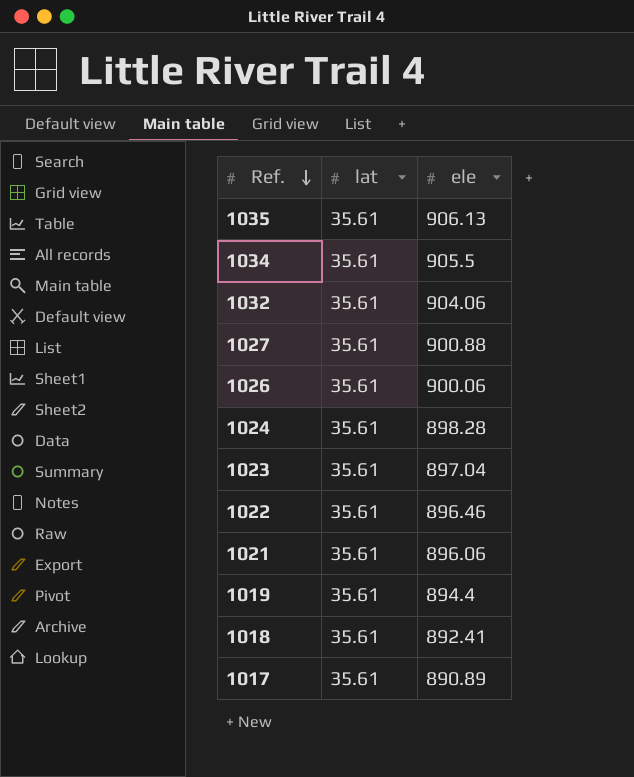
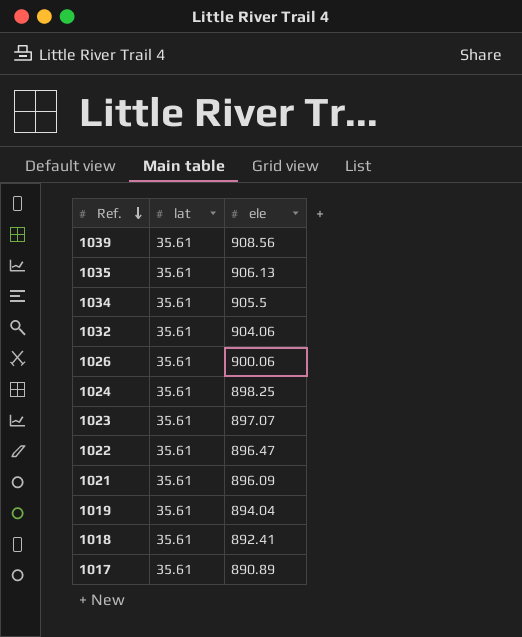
row 1027: 35.61 | 900.88 -> none
row 1039: none -> 35.61 | 908.56
1024 | ele: 898.28 -> 898.25
1023 | ele: 897.04 -> 897.07
1022 | ele: 896.46 -> 896.47
1021 | ele: 896.06 -> 896.09
1019 | ele: 894.4 -> 894.04

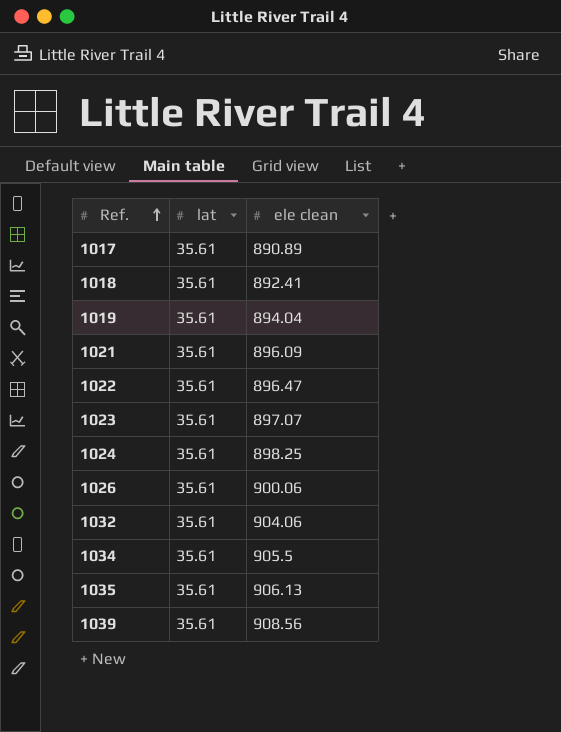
row order: Ref. descending -> Ref. ascending
column name: ele -> ele clean

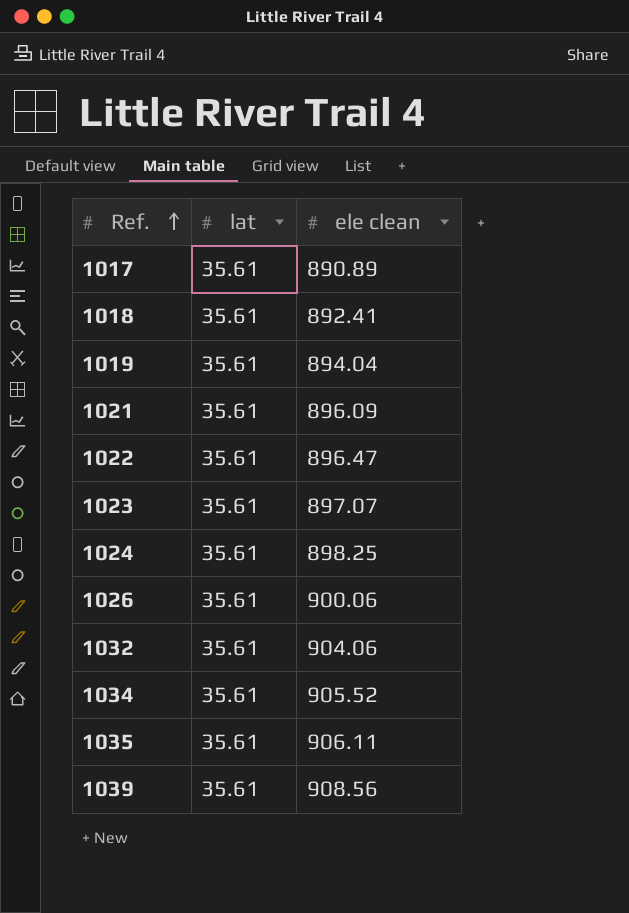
1034 | ele clean: 905.5 -> 905.52
1035 | ele clean: 906.13 -> 906.11

